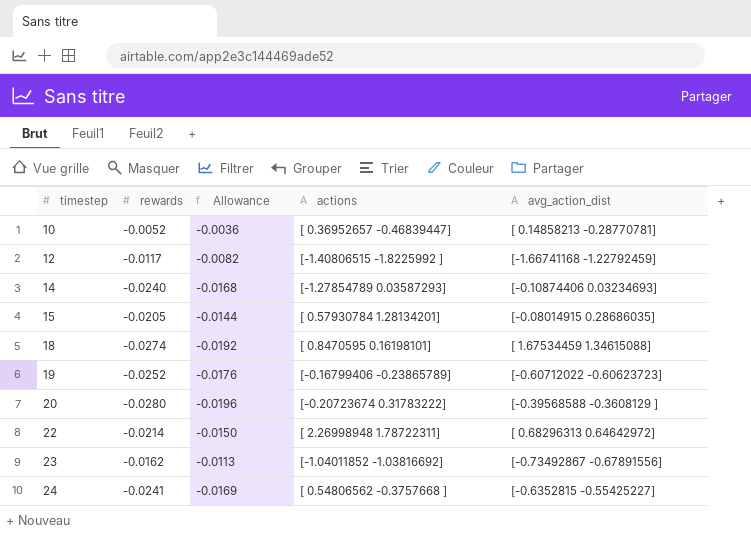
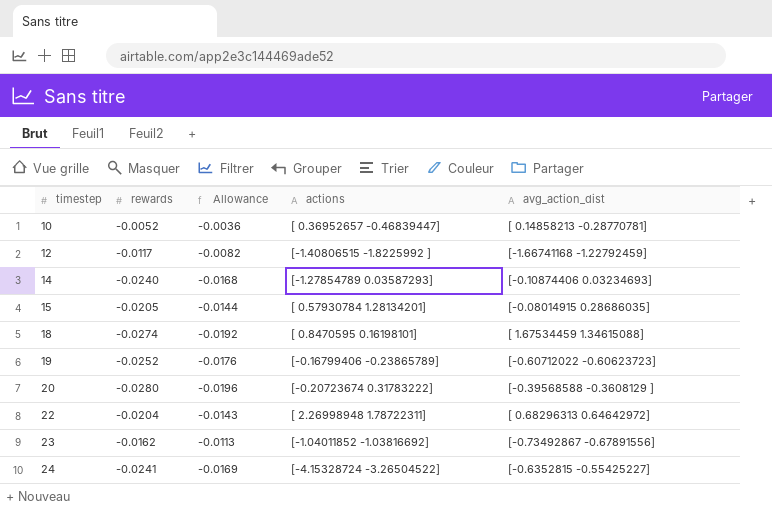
22 | rewards: -0.0214 -> -0.0204
22 | Allowance: -0.0150 -> -0.0143
24 | actions: [ 0.54806562 -0.3757668 ] -> [-4.15328724 -3.26504522]

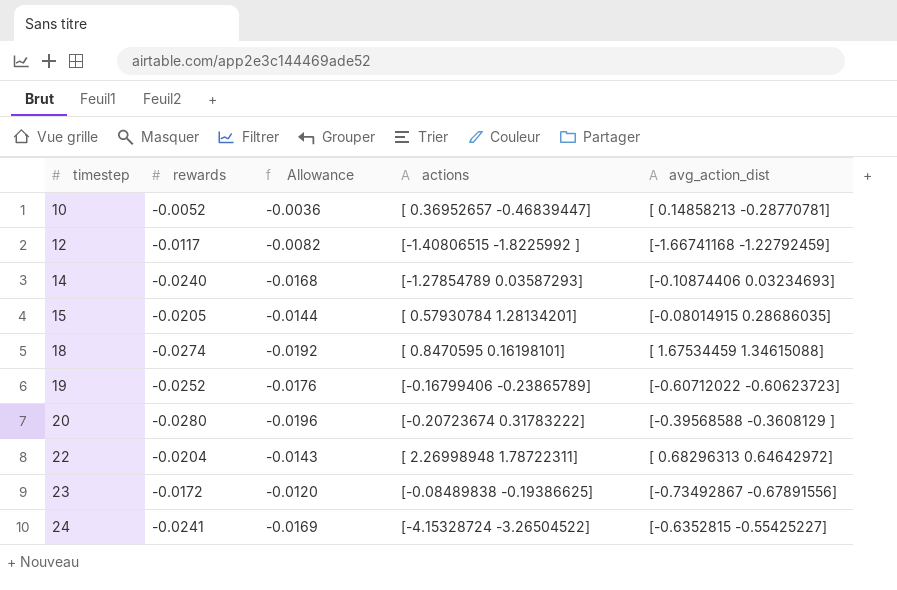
23 | rewards: -0.0162 -> -0.0172
23 | Allowance: -0.0113 -> -0.0120
23 | actions: [-1.04011852 -1.03816692] -> [-0.08489838 -0.19386625]

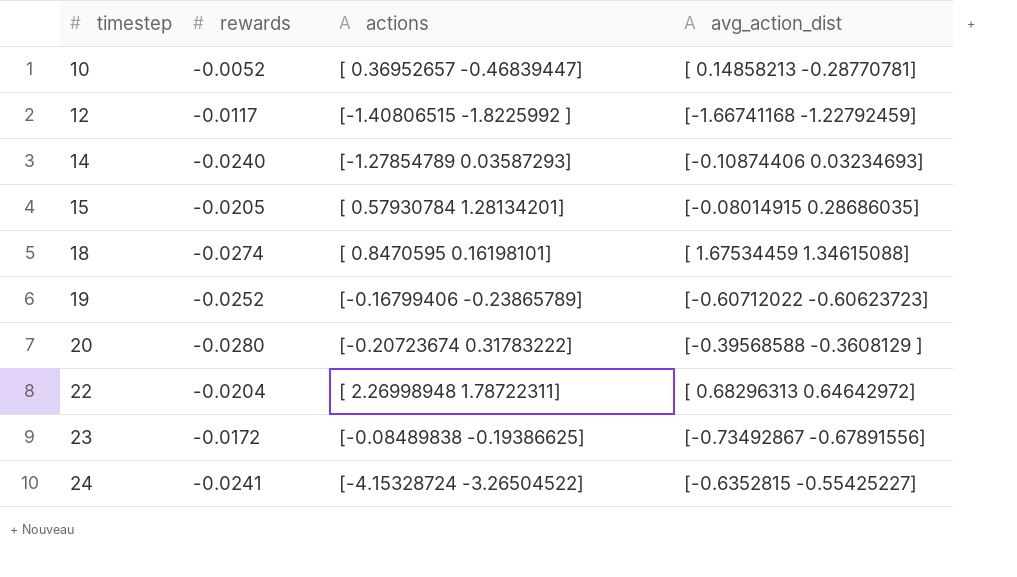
column Allowance | formula: [rewards] * 0.7 -> none

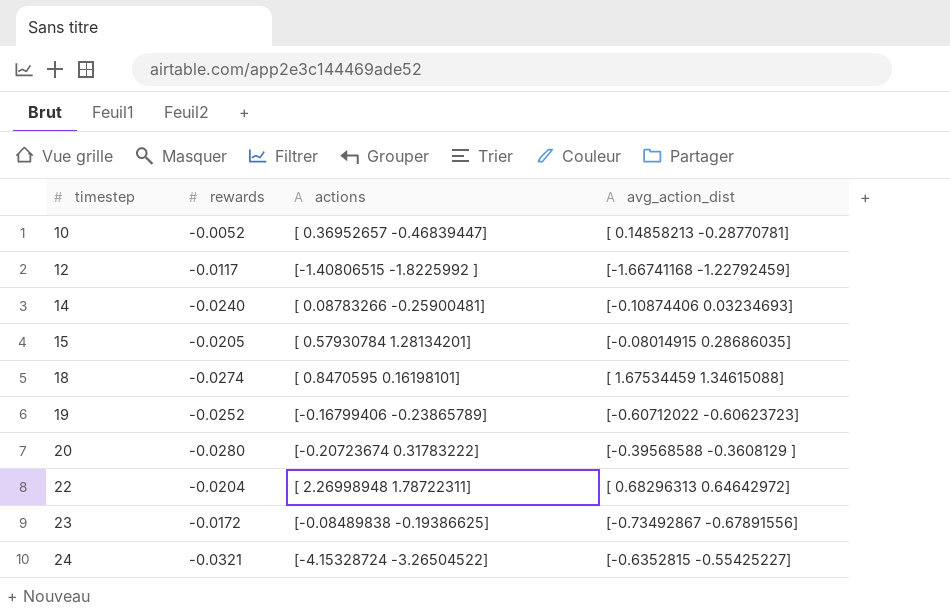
14 | actions: [-1.27854789 0.03587293] -> [ 0.08783266 -0.25900481]
24 | rewards: -0.0241 -> -0.0321

